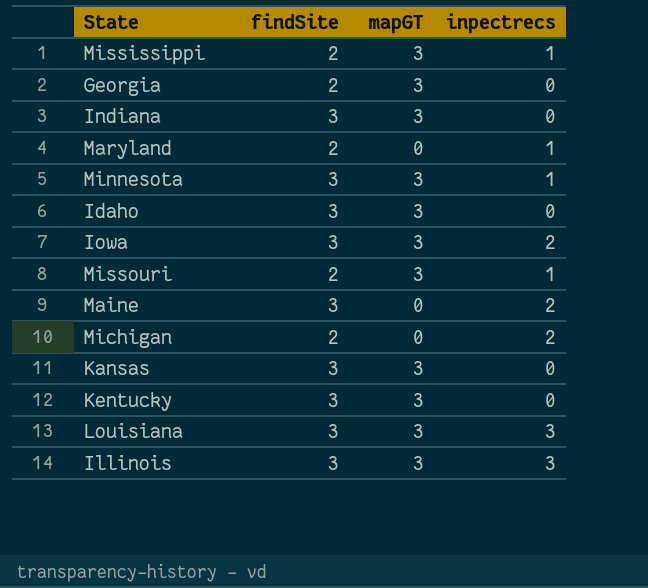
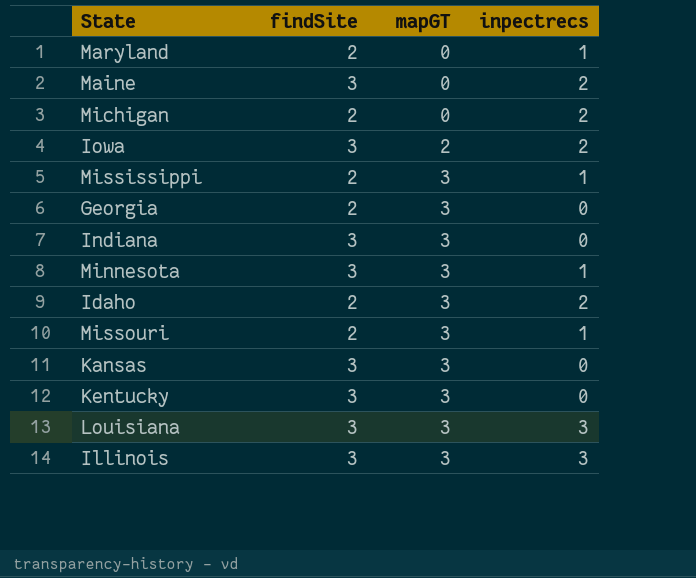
row order: none -> mapGT ascending
Iowa | mapGT: 3 -> 2
Idaho | findSite: 3 -> 2
Idaho | inpectrecs: 0 -> 2

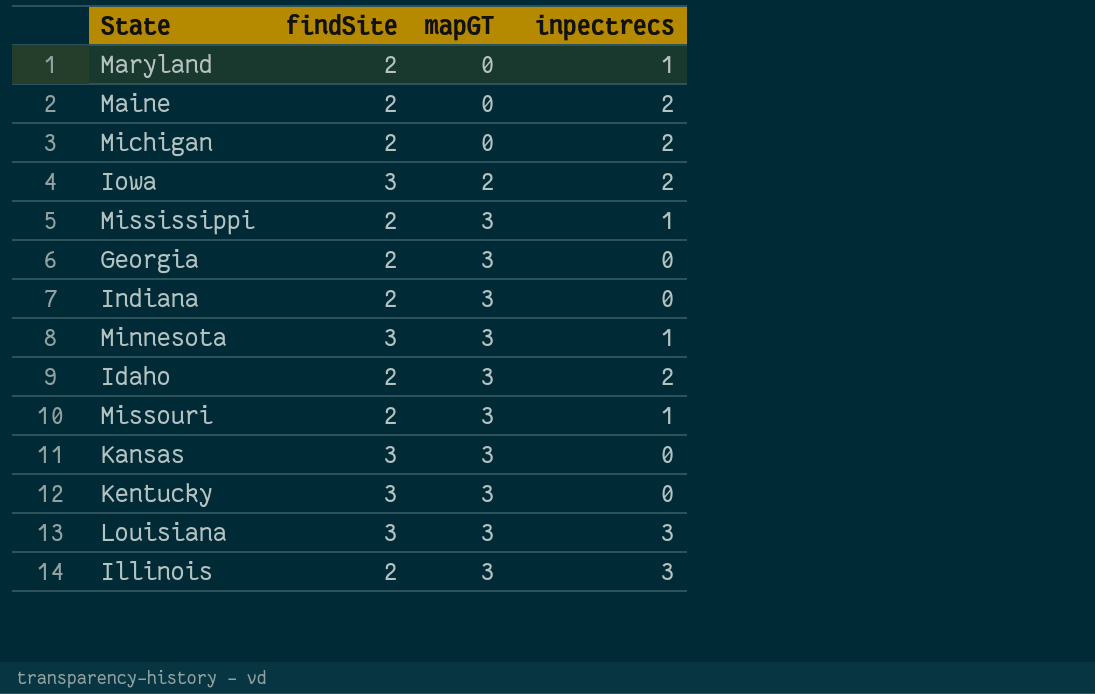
Maine | findSite: 3 -> 2
Indiana | findSite: 3 -> 2
Illinois | findSite: 3 -> 2

